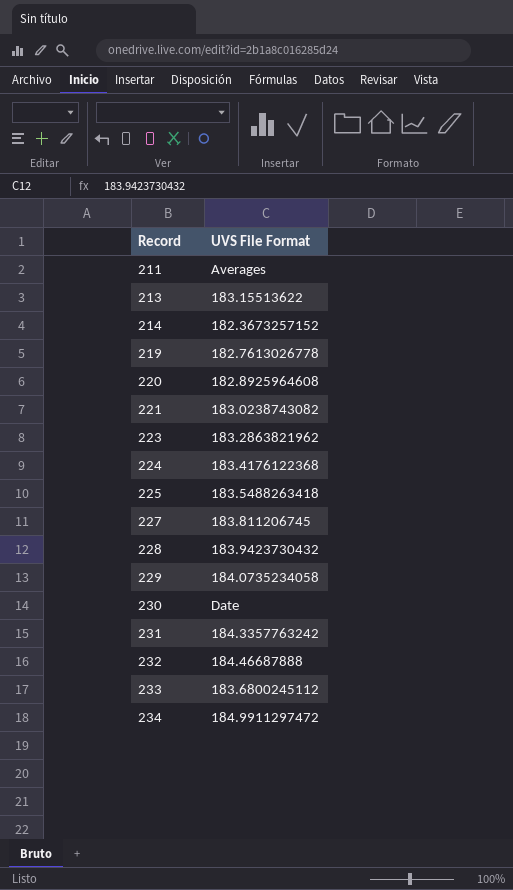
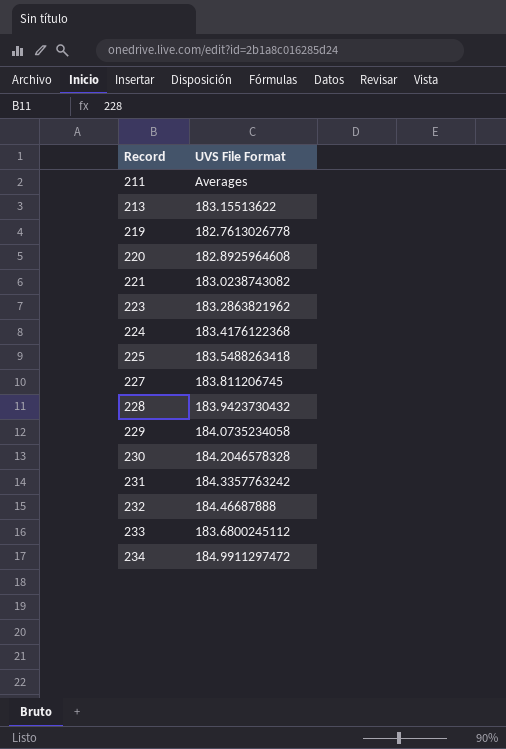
row 214: 182.3673257152 -> none
230 | UVS File Format: Date -> 184.2046578328

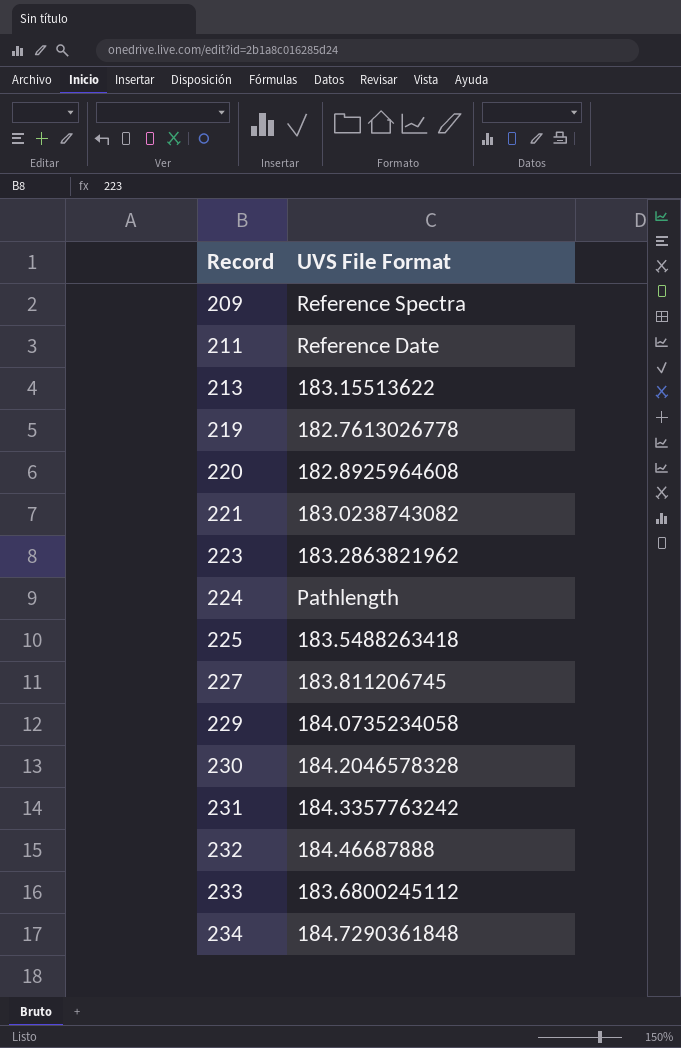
row 228: 183.9423730432 -> none
row 209: none -> Reference Spectra
211 | UVS File Format: Averages -> Reference Date
224 | UVS File Format: 183.4176122368 -> Pathlength
234 | UVS File Format: 184.9911297472 -> 184.7290361848

